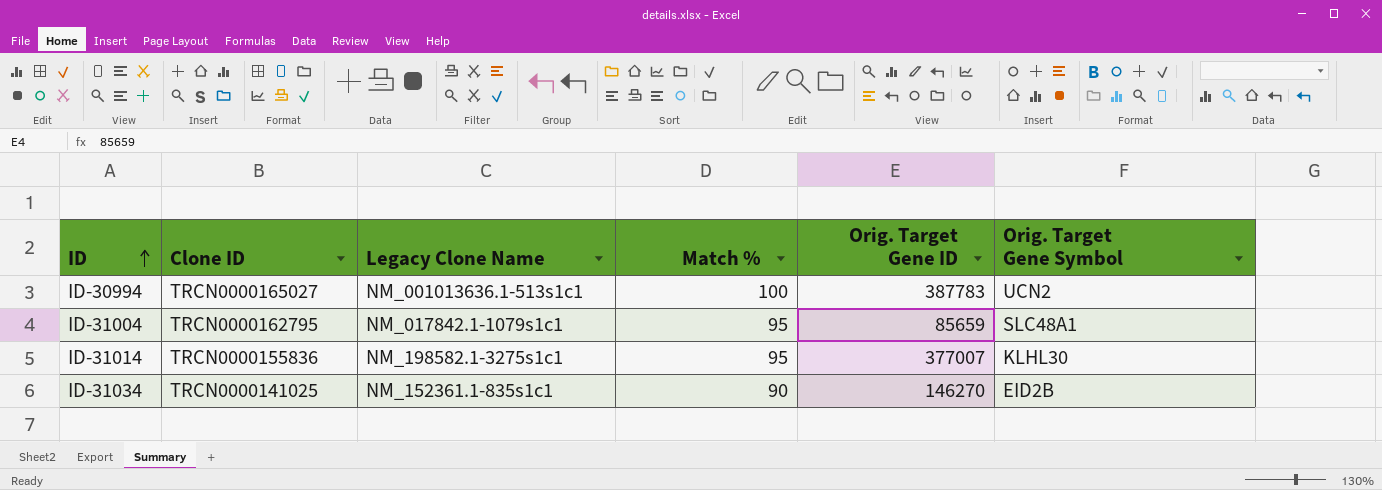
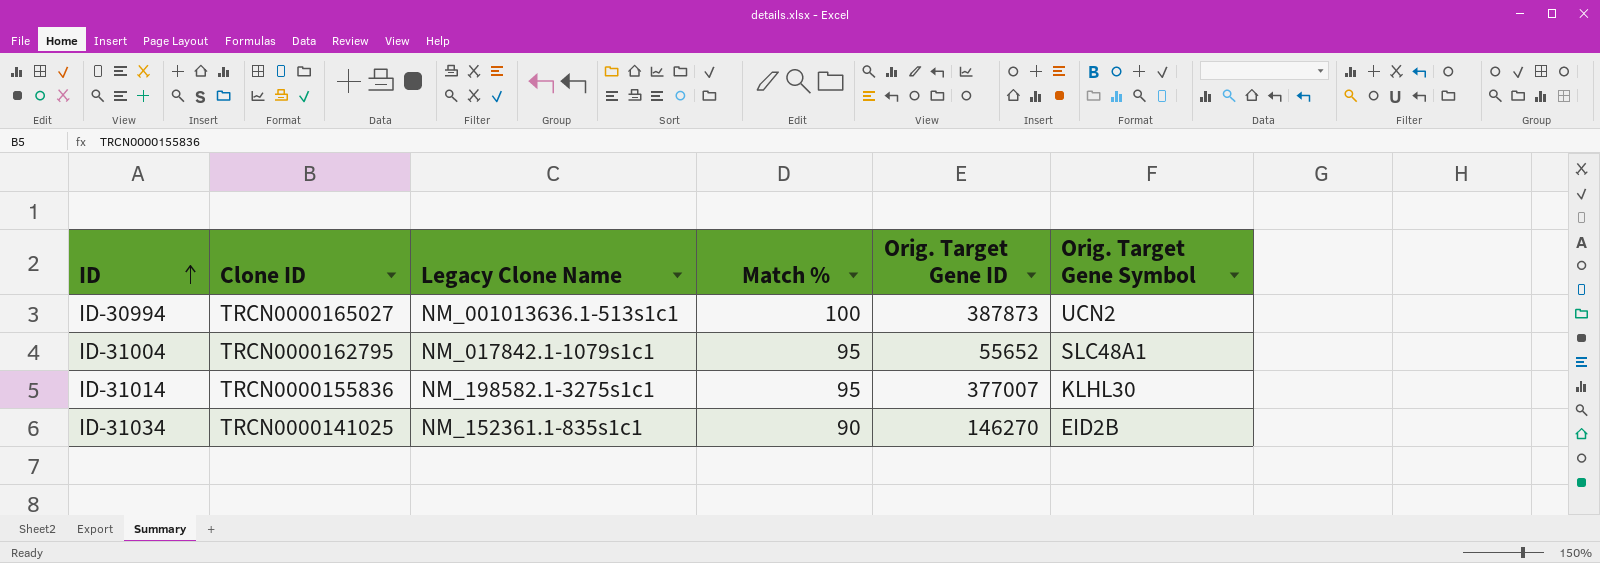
ID-30994 | Orig. Target Gene ID: 387783 -> 387873
ID-31004 | Orig. Target Gene ID: 85659 -> 55652

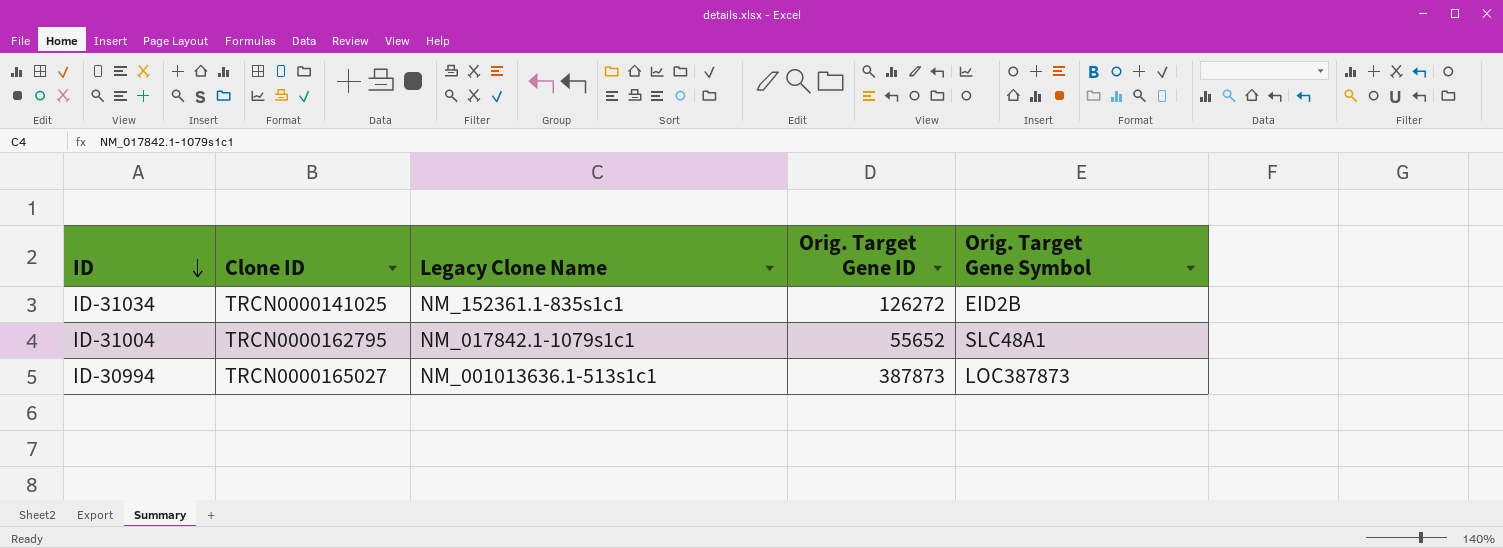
row order: ID ascending -> ID descending
column Match % | position: 4 -> none
row ID-31014: TRCN0000155836 | NM_198582.1-3275s1c1 | 95 | 377007 | KLHL30 -> none
ID-31034 | Orig. Target Gene ID: 146270 -> 126272
ID-30994 | Orig. Target Gene Symbol: UCN2 -> LOC387873

